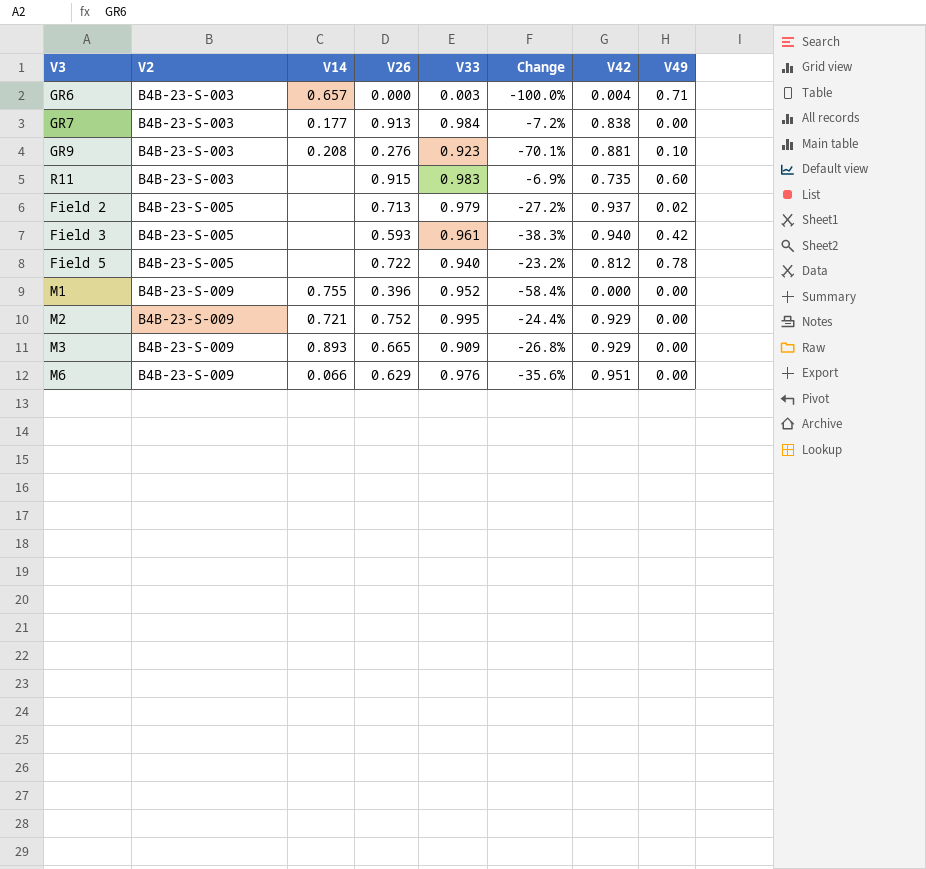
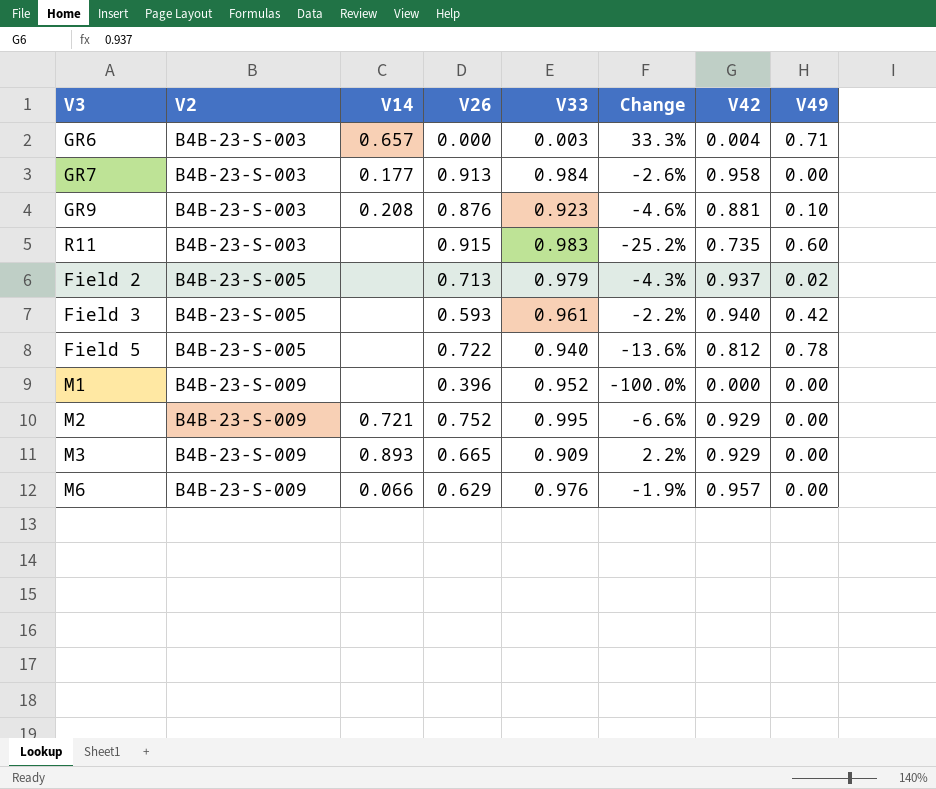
column Change | formula: ([V26] - [V33]) / [V33] -> ([V42] - [V33]) / [V33]
GR7 | V42: 0.838 -> 0.958
GR9 | V26: 0.276 -> 0.876
M1 | V14: 0.755 -> none
M6 | V42: 0.951 -> 0.957

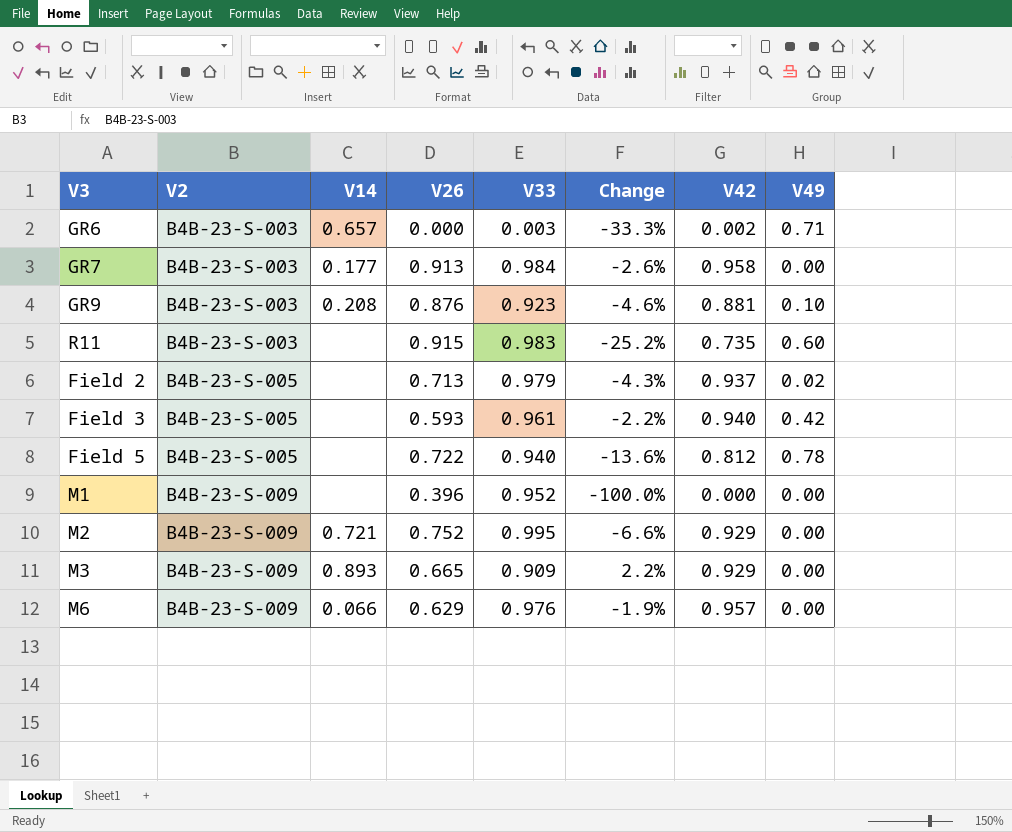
GR6 | Change: 33.3% -> -33.3%
GR6 | V42: 0.004 -> 0.002

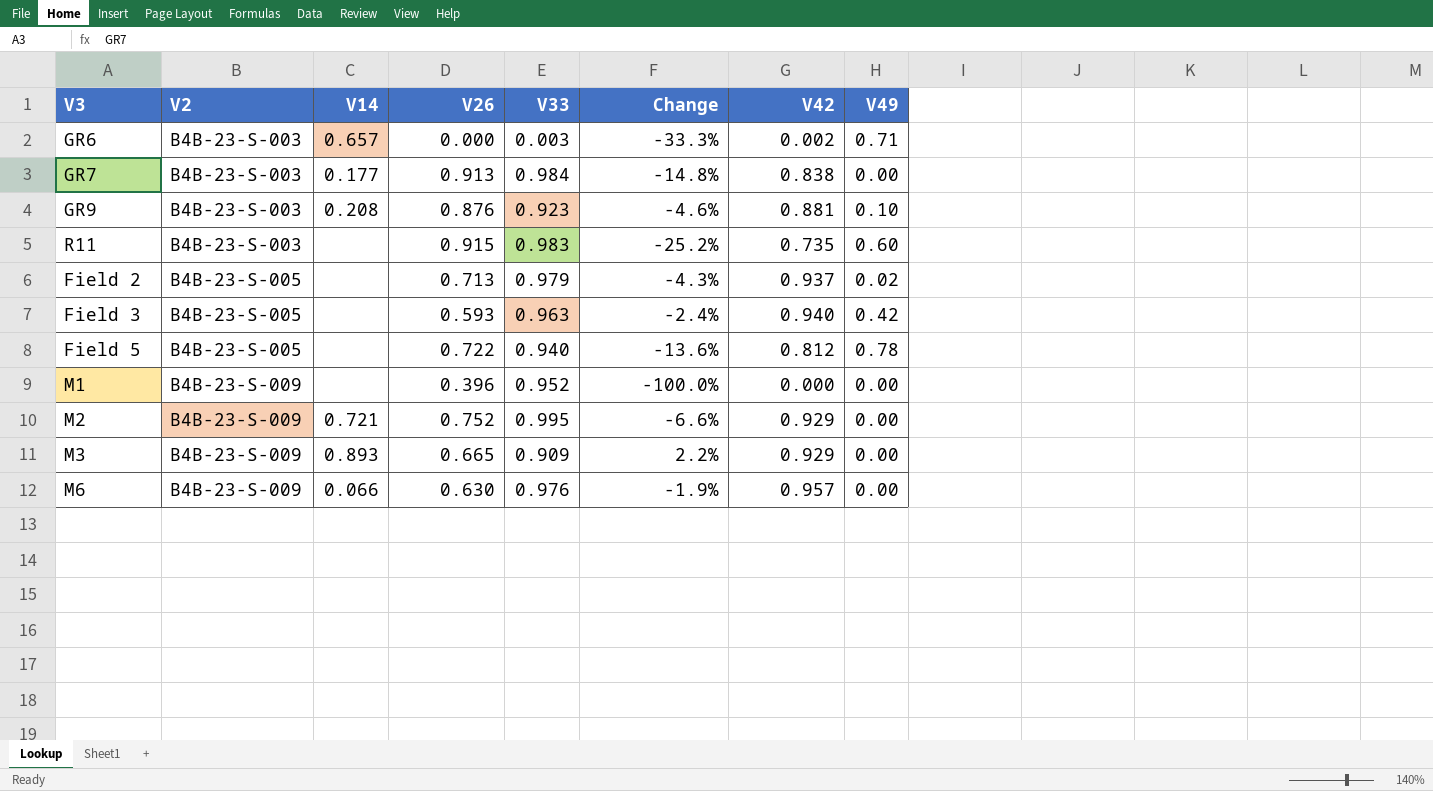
GR7 | Change: -2.6% -> -14.8%
GR7 | V42: 0.958 -> 0.838
Field 3 | V33: 0.961 -> 0.963
Field 3 | Change: -2.2% -> -2.4%
M6 | V26: 0.629 -> 0.630

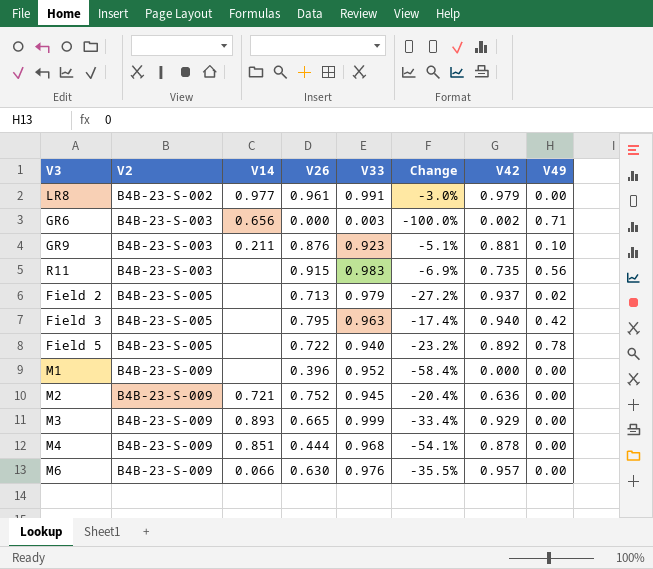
column Change | formula: ([V42] - [V33]) / [V33] -> ([V26] - [V33]) / [V33]
row GR7: B4B-23-S-003 | 0.177 | 0.913 | 0.984 | -14.8% | 0.838 | 0.00 -> none
row LR8: none -> B4B-23-S-002 | 0.977 | 0.961 | 0.991 | -3.0% | 0.979 | 0.00
GR6 | V14: 0.657 -> 0.656
GR9 | V14: 0.208 -> 0.211
R11 | V49: 0.60 -> 0.56
Field 3 | V26: 0.593 -> 0.795
Field 5 | V42: 0.812 -> 0.892
M2 | V33: 0.995 -> 0.945
M2 | V42: 0.929 -> 0.636
M3 | V33: 0.909 -> 0.999
row M4: none -> B4B-23-S-009 | 0.851 | 0.444 | 0.968 | -54.1% | 0.878 | 0.00

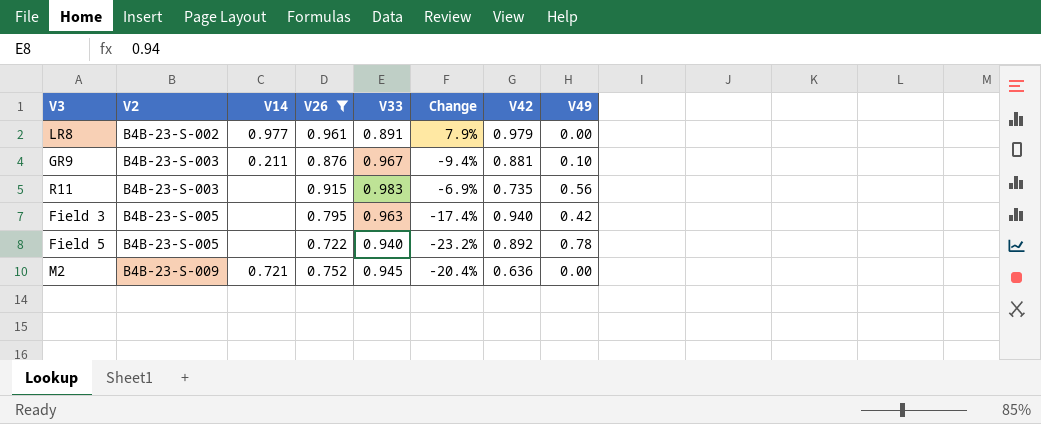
filter: none -> V26 >= 0.722
LR8 | V33: 0.991 -> 0.891
LR8 | Change: -3.0% -> 7.9%
GR9 | V33: 0.923 -> 0.967
GR9 | Change: -5.1% -> -9.4%

